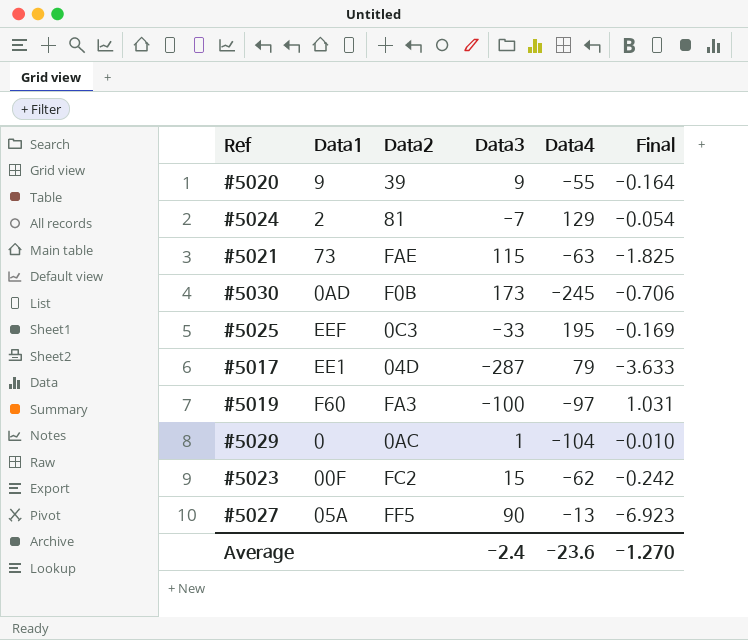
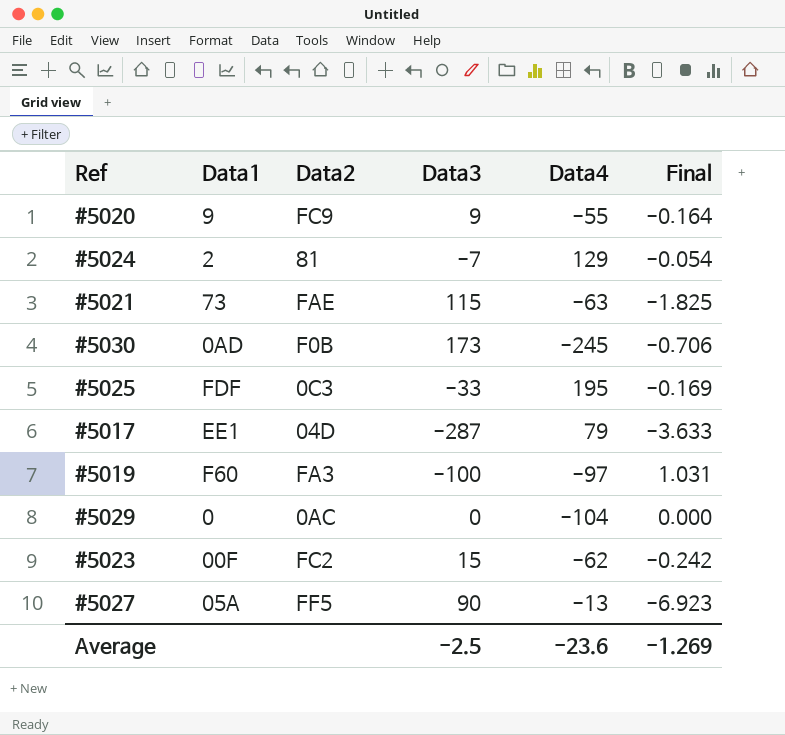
#5020 | Data2: 39 -> FC9
#5025 | Data1: EEF -> FDF
#5029 | Data3: 1 -> 0
#5029 | Final: -0.010 -> 0.000
Average | Data3: -2.4 -> -2.5
Average | Final: -1.270 -> -1.269

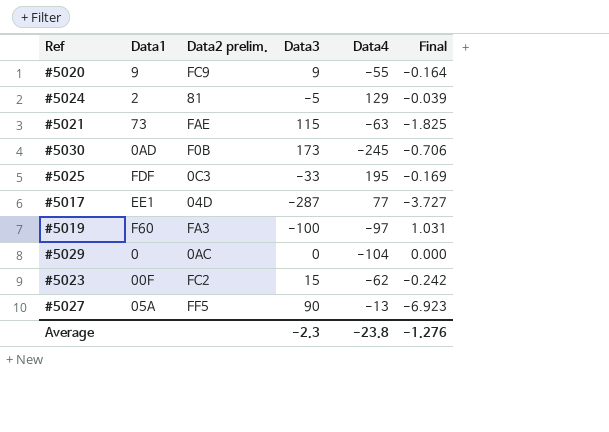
column name: Data2 -> Data2 prelim.
#5024 | Data3: -7 -> -5
#5024 | Final: -0.054 -> -0.039
#5017 | Data4: 79 -> 77
#5017 | Final: -3.633 -> -3.727
Average | Data3: -2.5 -> -2.3
Average | Data4: -23.6 -> -23.8
Average | Final: -1.269 -> -1.276

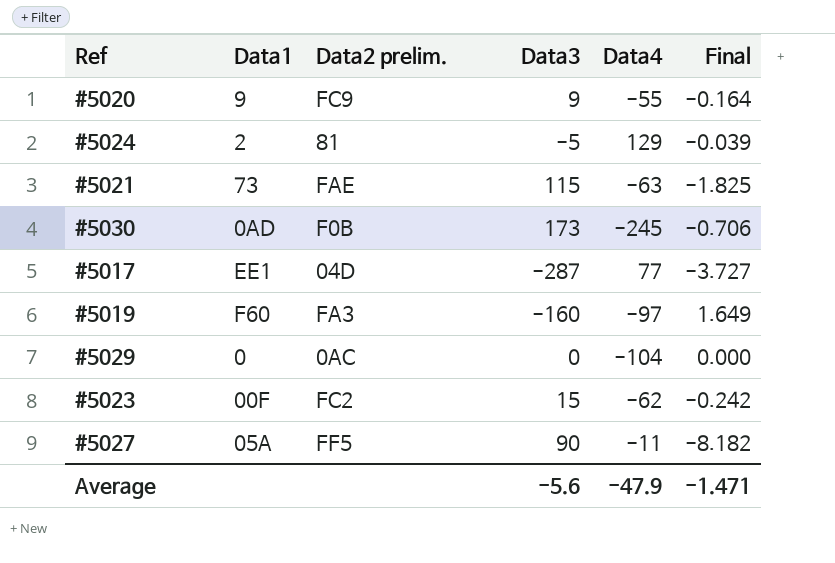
row #5025: FDF | 0C3 | -33 | 195 | -0.169 -> none
#5019 | Data3: -100 -> -160
#5019 | Final: 1.031 -> 1.649
#5027 | Data4: -13 -> -11
#5027 | Final: -6.923 -> -8.182
Average | Data3: -2.3 -> -5.6
Average | Data4: -23.8 -> -47.9
Average | Final: -1.276 -> -1.471

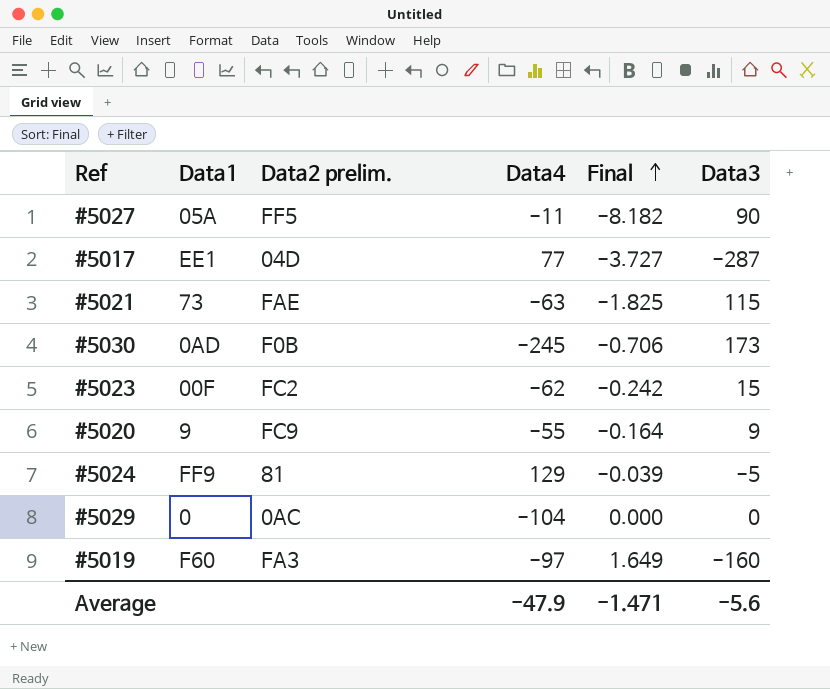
row order: none -> Final ascending
column Data3 | position: 4 -> 6
#5024 | Data1: 2 -> FF9

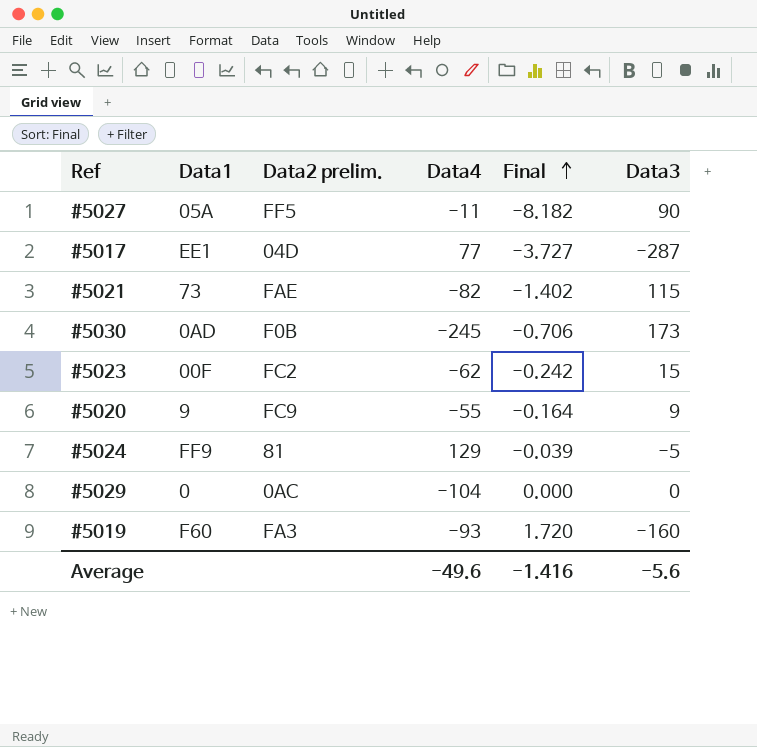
#5021 | Data4: -63 -> -82
#5021 | Final: -1.825 -> -1.402
#5019 | Data4: -97 -> -93
#5019 | Final: 1.649 -> 1.720
Average | Data4: -47.9 -> -49.6
Average | Final: -1.471 -> -1.416

